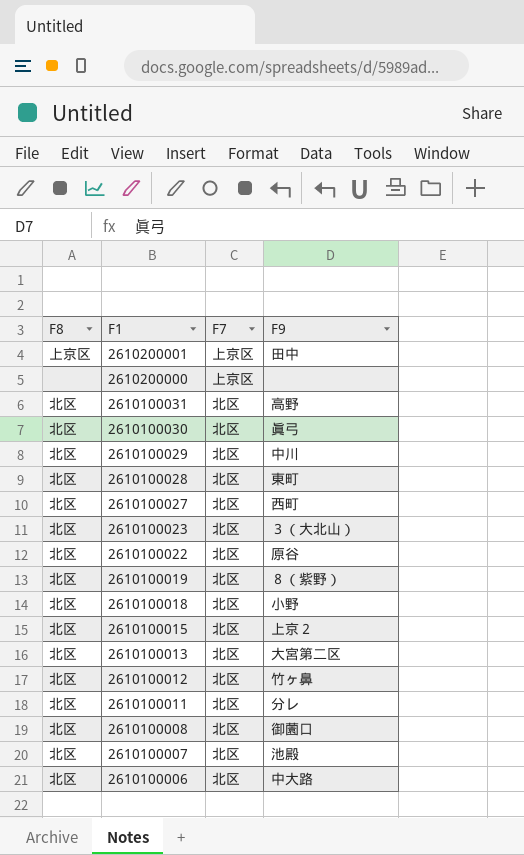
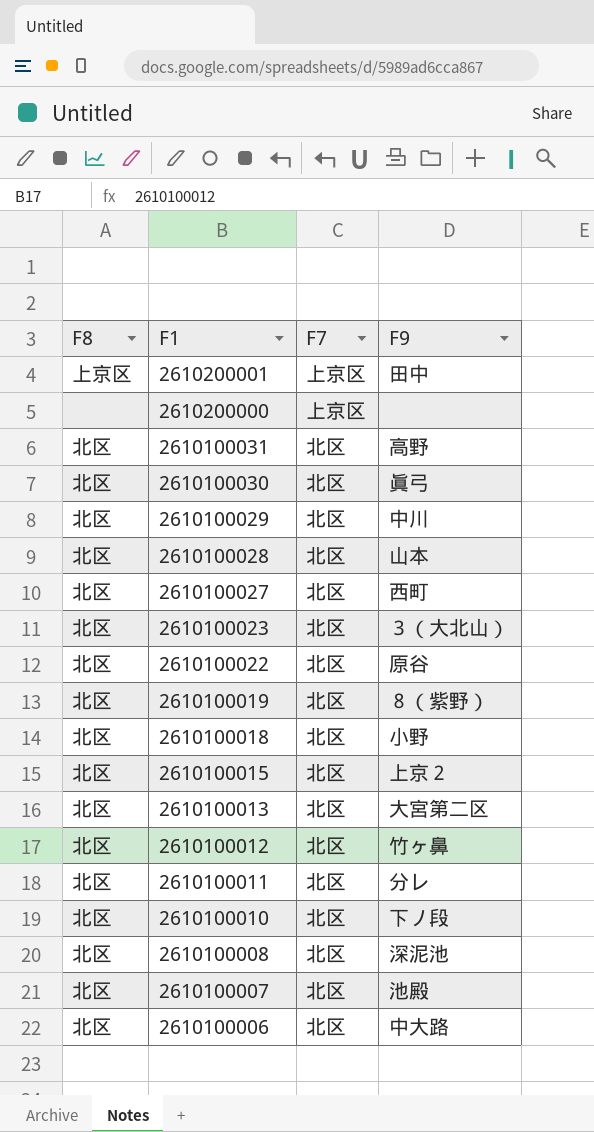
2610100028 | F9: 東町 -> 山本
row 2610100010: none -> 北区 | 北区 | 下ノ段
2610100008 | F9: 御薗口 -> 深泥池

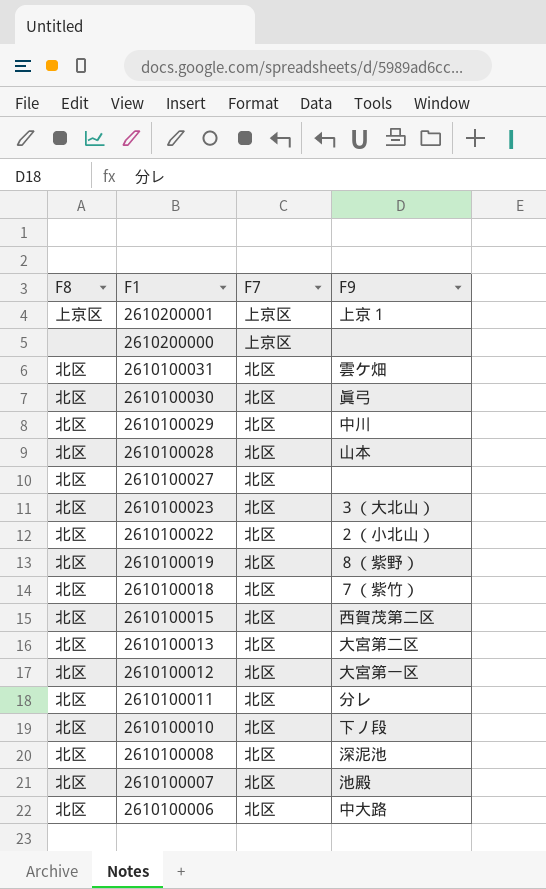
2610200001 | F9: 田中 -> 上京１
2610100031 | F9: 高野 -> 雲ケ畑
2610100027 | F9: 西町 -> none
2610100022 | F9: 原谷 -> ２（小北山）
2610100018 | F9: 小野 -> ７（紫竹）
2610100015 | F9: 上京２ -> 西賀茂第二区
2610100012 | F9: 竹ヶ鼻 -> 大宮第一区

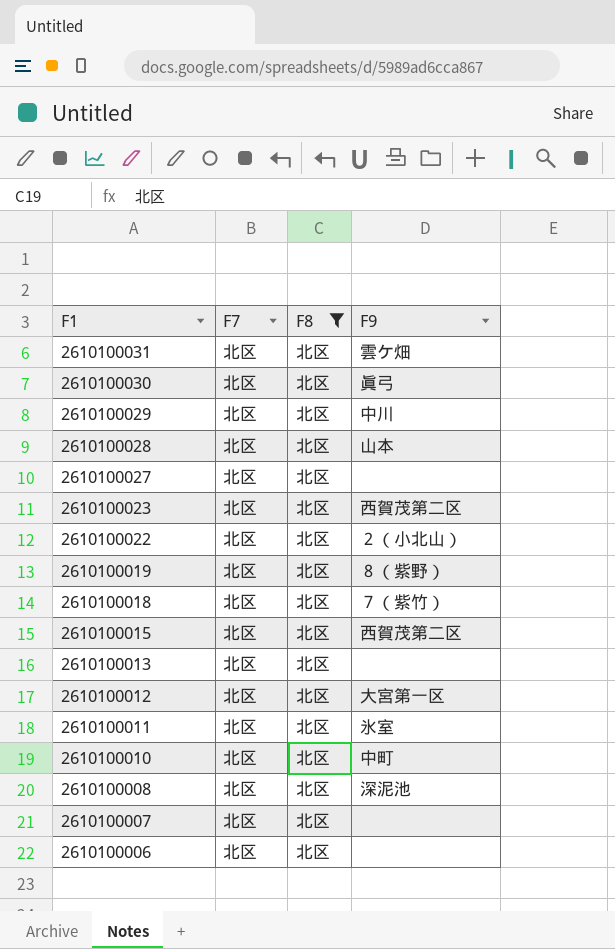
filter: none -> F8 = 北区
column F8 | position: 1 -> 3
2610100023 | F9: ３（大北山） -> 西賀茂第二区
2610100013 | F9: 大宮第二区 -> none
2610100011 | F9: 分レ -> 氷室
2610100010 | F9: 下ノ段 -> 中町
2610100007 | F9: 池殿 -> none
2610100006 | F9: 中大路 -> none

